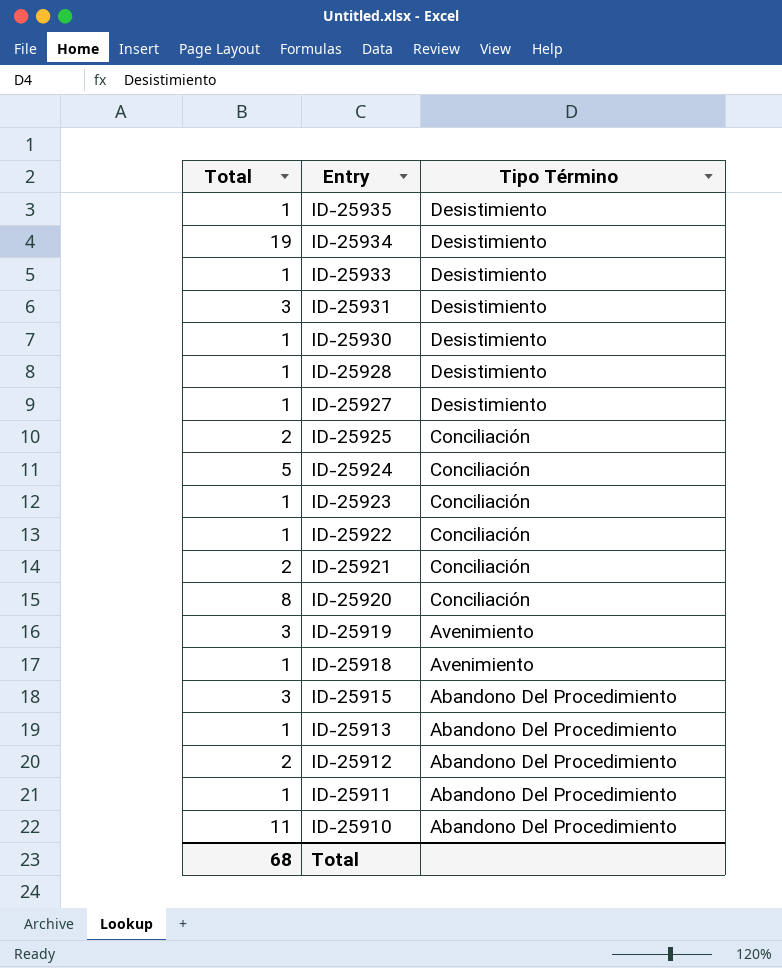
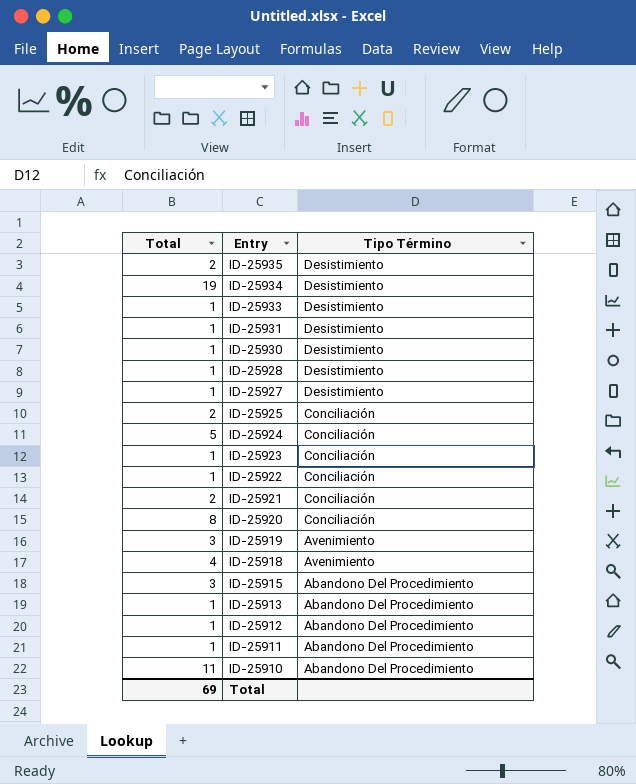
ID-25935 | Total: 1 -> 2
ID-25931 | Total: 3 -> 1
ID-25918 | Total: 1 -> 4
ID-25912 | Total: 2 -> 1
Total | Total: 68 -> 69

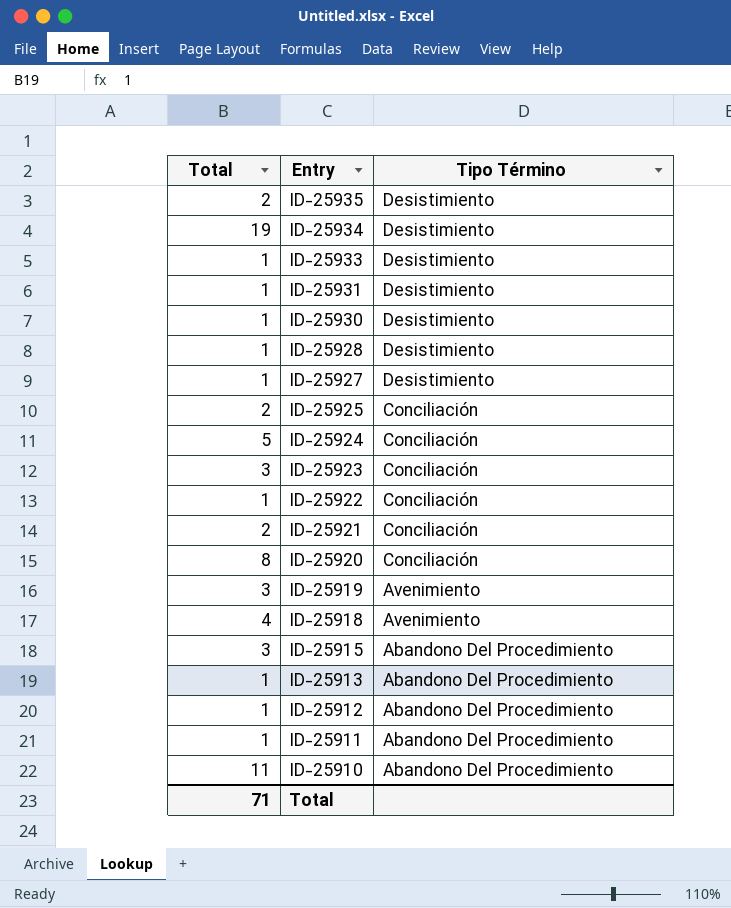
ID-25923 | Total: 1 -> 3
Total | Total: 69 -> 71

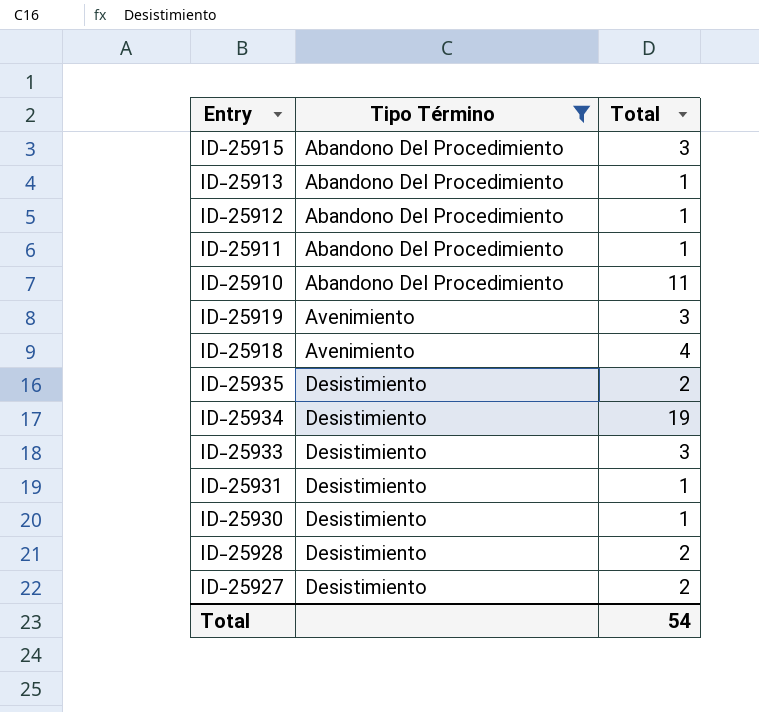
filter: none -> Tipo Término != Conciliación
row order: Entry descending -> Tipo Término ascending
column Total | position: 1 -> 3
ID-25933 | Total: 1 -> 3
ID-25928 | Total: 1 -> 2
ID-25927 | Total: 1 -> 2
Total | Total: 71 -> 54

